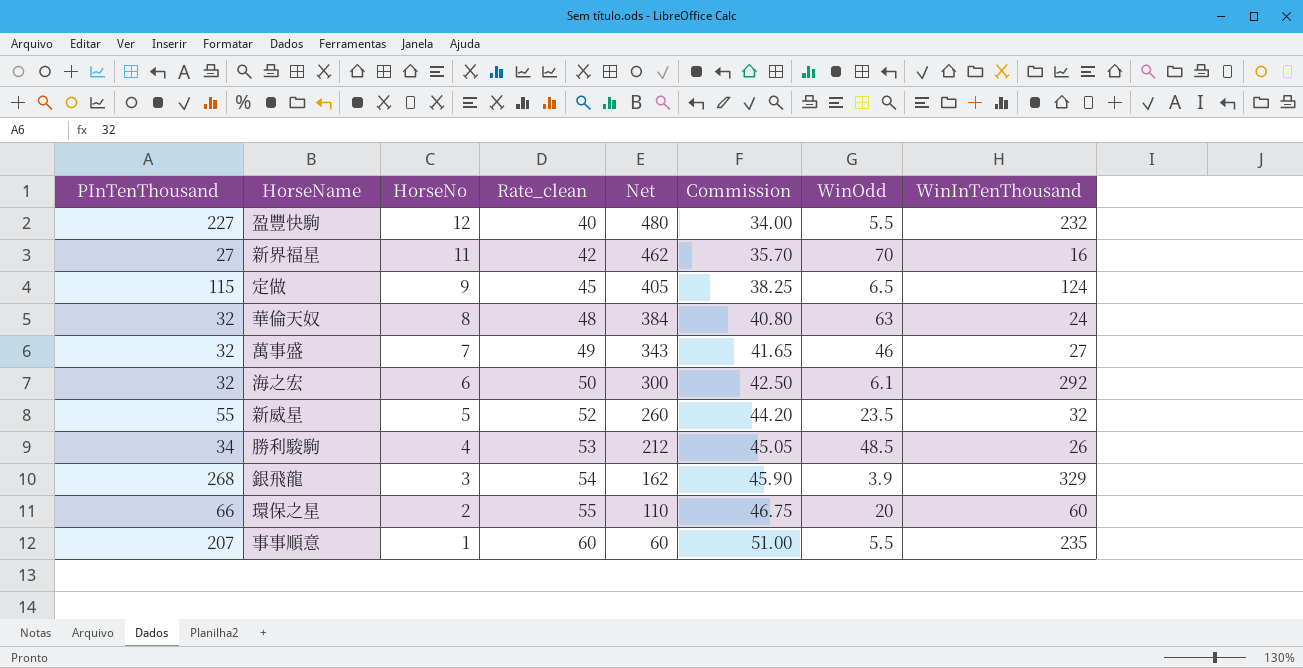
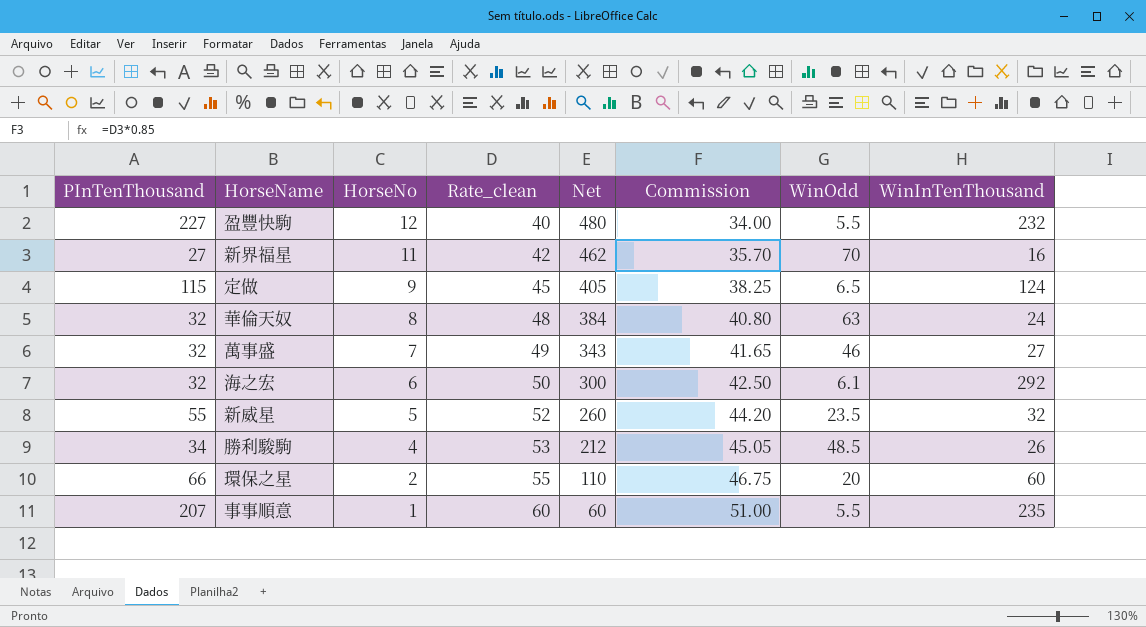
row 銀飛龍: 268 | 3 | 54 | 162 | 45.90 | 3.9 | 329 -> none

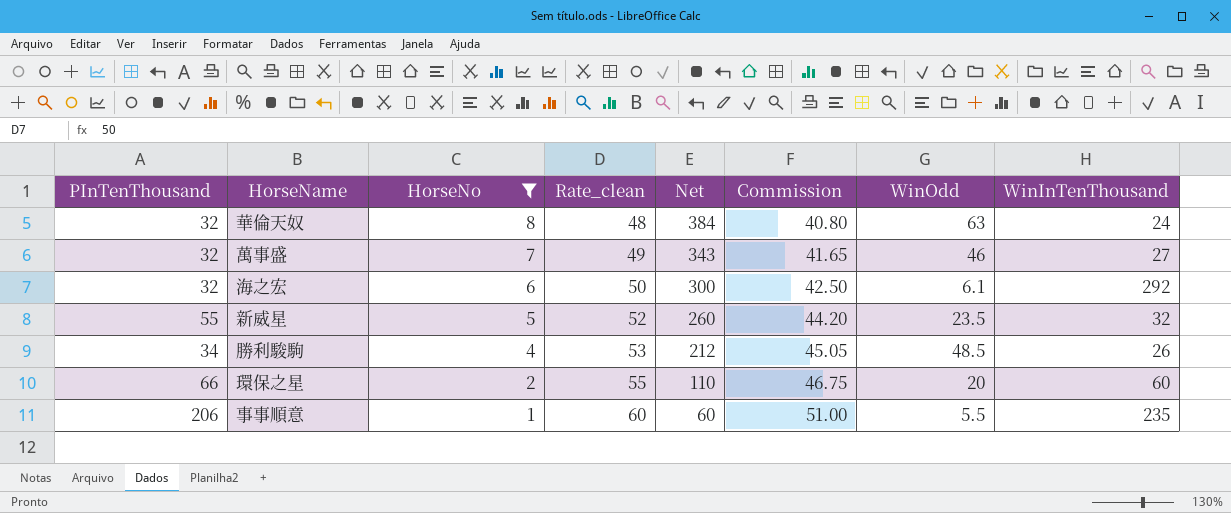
filter: none -> HorseNo <= 8
事事順意 | PInTenThousand: 207 -> 206

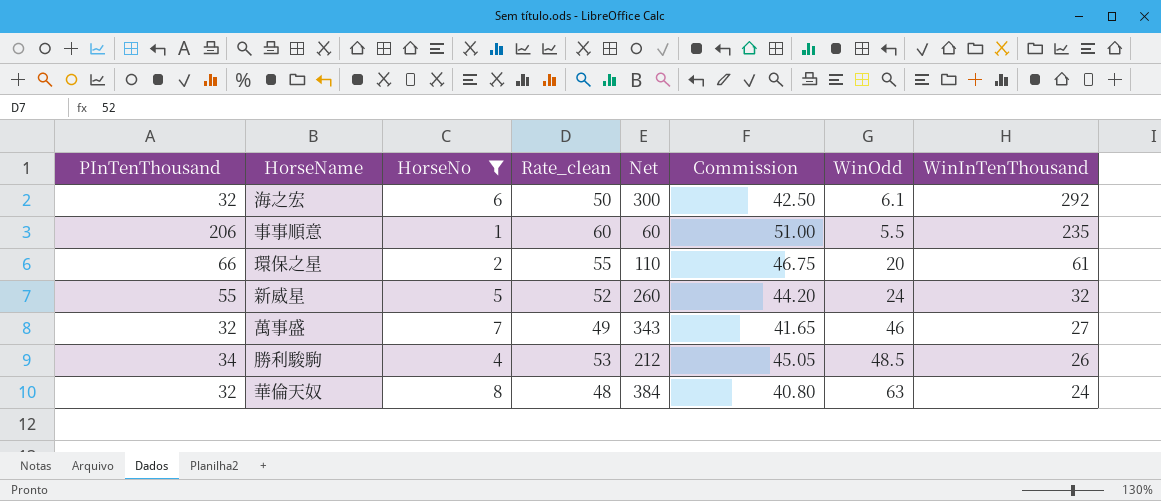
row order: HorseNo descending -> WinInTenThousand descending
環保之星 | WinInTenThousand: 60 -> 61
新威星 | WinOdd: 23.5 -> 24

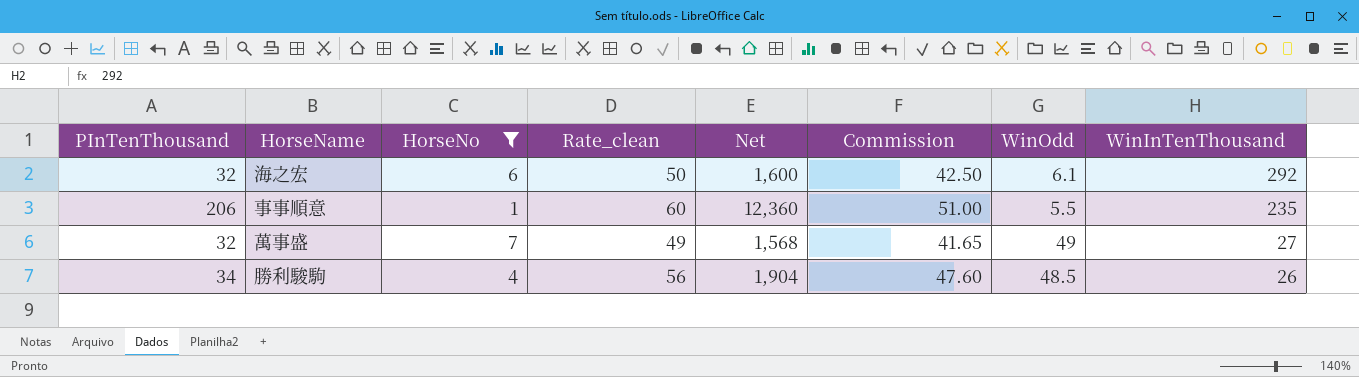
column Net | formula: [HorseNo] * [Rate_clean] -> [PInTenThousand] * [Rate_clean]
row 環保之星: 66 | 2 | 55 | 110 | 46.75 | 20 | 61 -> none
row 新威星: 55 | 5 | 52 | 260 | 44.20 | 24 | 32 -> none
row 華倫天奴: 32 | 8 | 48 | 384 | 40.80 | 63 | 24 -> none
萬事盛 | WinOdd: 46 -> 49
勝利駿駒 | Rate_clean: 53 -> 56
勝利駿駒 | Commission: 45.05 -> 47.60

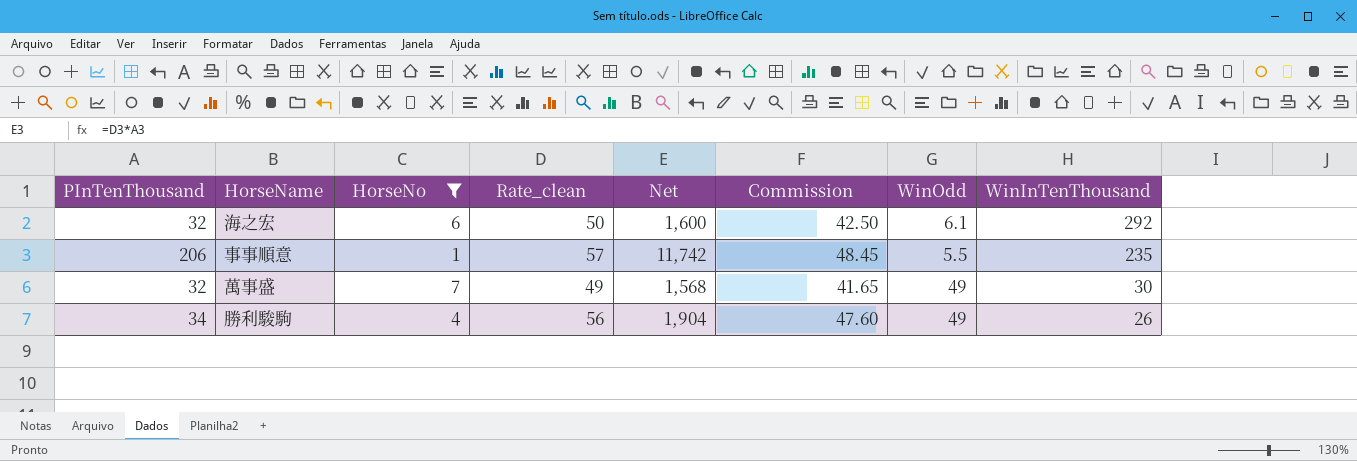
事事順意 | Rate_clean: 60 -> 57
事事順意 | Net: 12,360 -> 11,742
事事順意 | Commission: 51.00 -> 48.45
萬事盛 | WinInTenThousand: 27 -> 30
勝利駿駒 | WinOdd: 48.5 -> 49

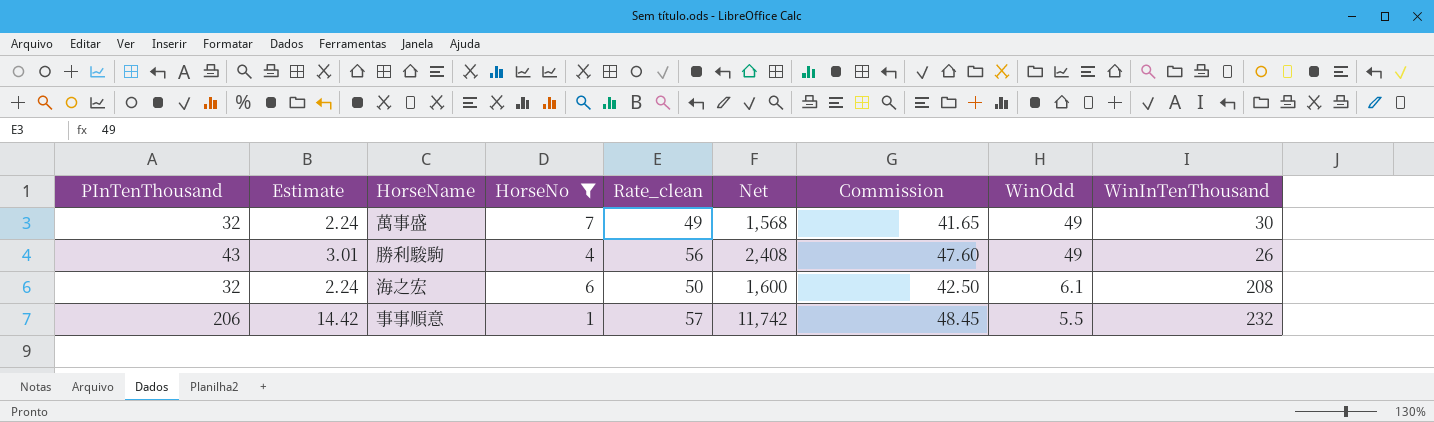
row order: WinInTenThousand descending -> WinOdd descending
column Estimate | formula: none -> [PInTenThousand] * 0.07
勝利駿駒 | PInTenThousand: 34 -> 43
勝利駿駒 | Net: 1,904 -> 2,408
海之宏 | WinInTenThousand: 292 -> 208
事事順意 | WinInTenThousand: 235 -> 232

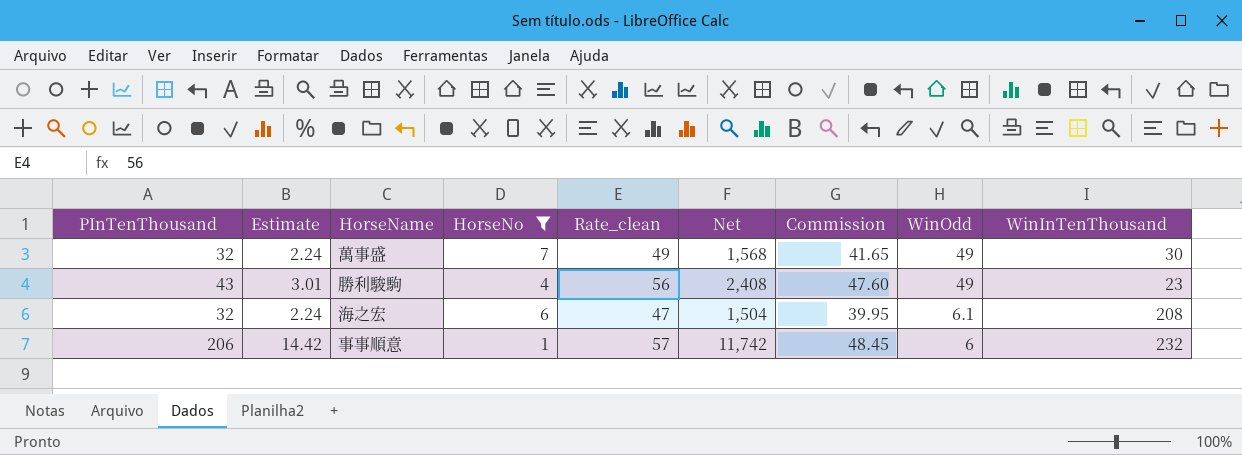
勝利駿駒 | WinInTenThousand: 26 -> 23
海之宏 | Rate_clean: 50 -> 47
海之宏 | Net: 1,600 -> 1,504
海之宏 | Commission: 42.50 -> 39.95
事事順意 | WinOdd: 5.5 -> 6

